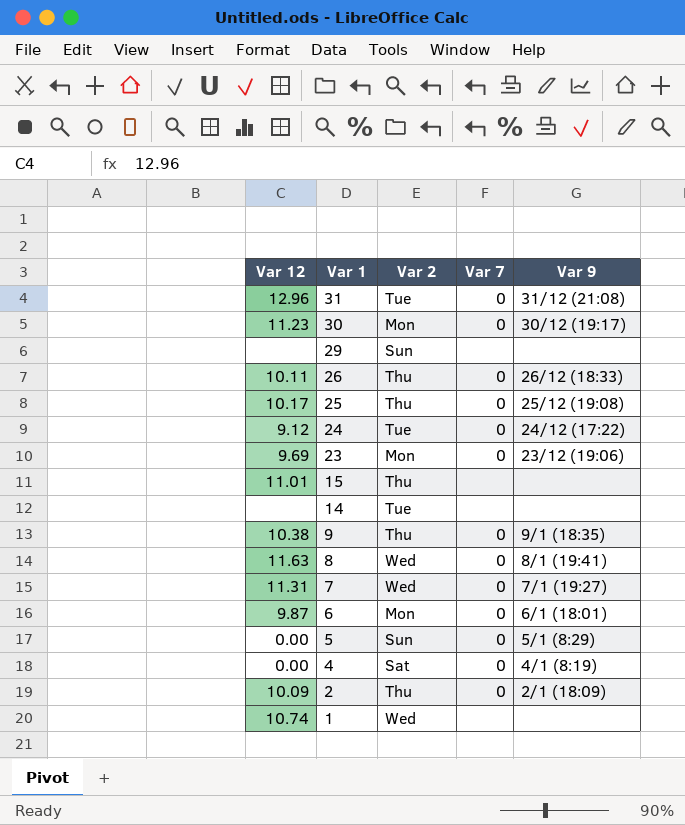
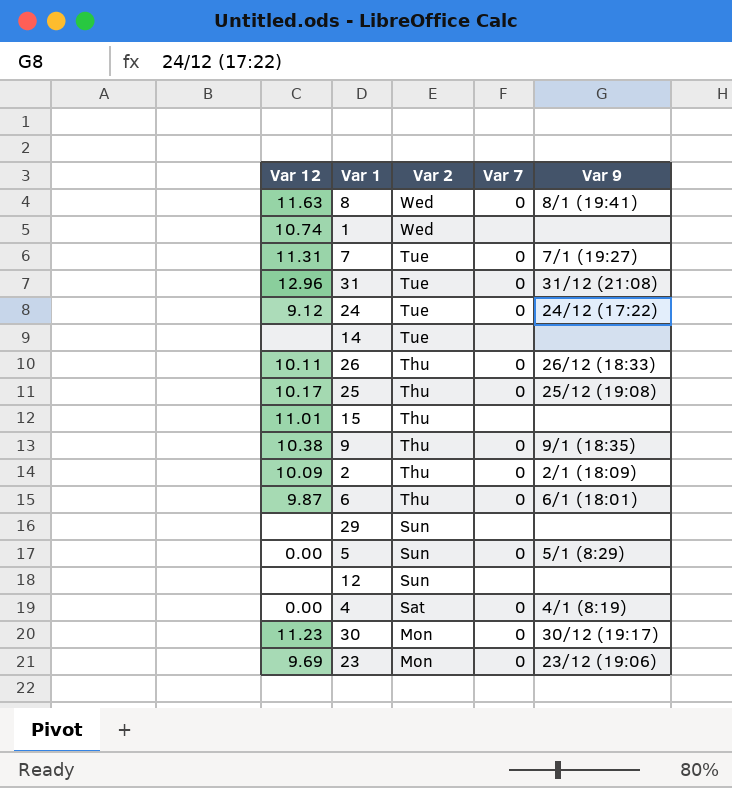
row order: Var 1 descending -> Var 2 descending
7 | Var 2: Wed -> Tue
6 | Var 2: Mon -> Thu
row 12: none -> none | Sun | none | none

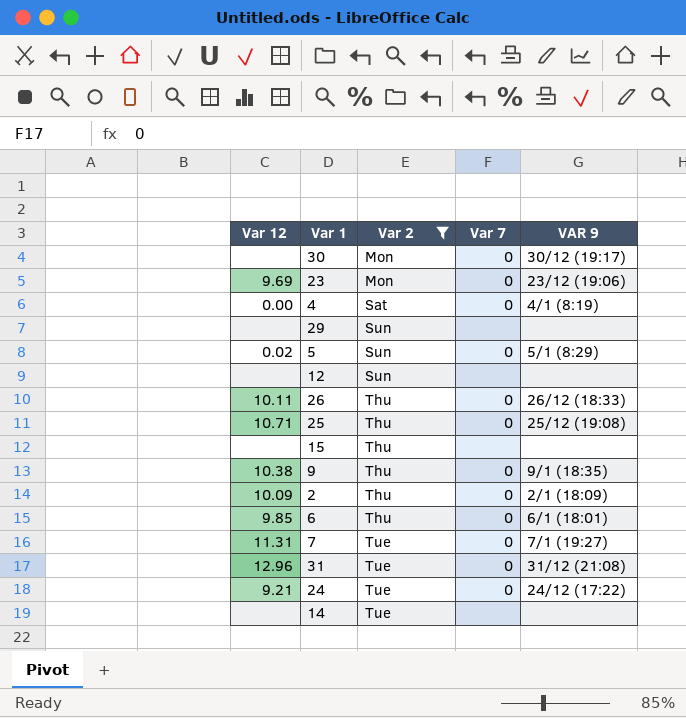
filter: none -> Var 2 != Wed
row order: Var 2 descending -> Var 2 ascending
column name: Var 9 -> VAR 9
30 | Var 12: 11.23 -> none
5 | Var 12: 0.00 -> 0.02
25 | Var 12: 10.17 -> 10.71
15 | Var 12: 11.01 -> none
6 | Var 12: 9.87 -> 9.85
24 | Var 12: 9.12 -> 9.21

